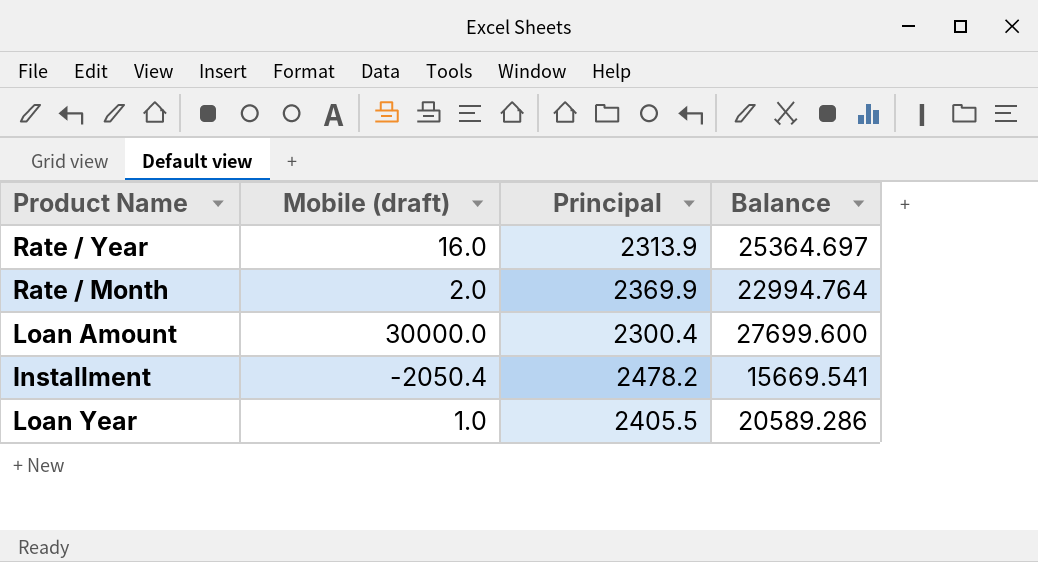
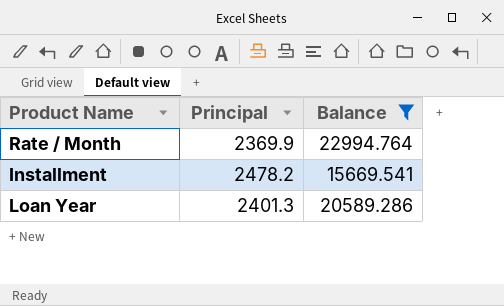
filter: none -> Balance <= 22994.764
column Mobile (draft) | position: 2 -> none
Loan Year | Principal: 2405.5 -> 2401.3

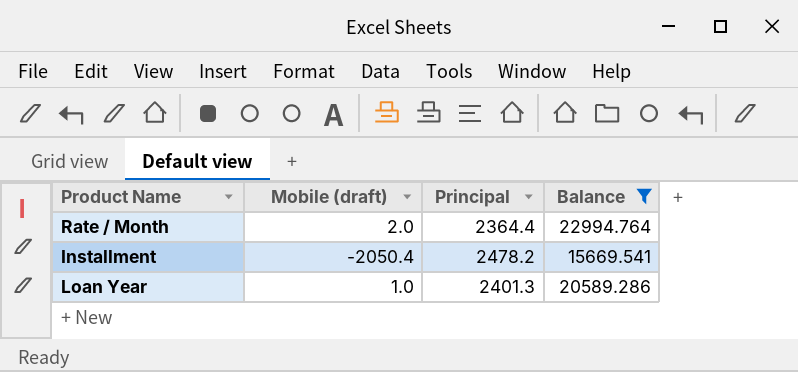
column Mobile (draft) | position: none -> 2
Rate / Month | Principal: 2369.9 -> 2364.4

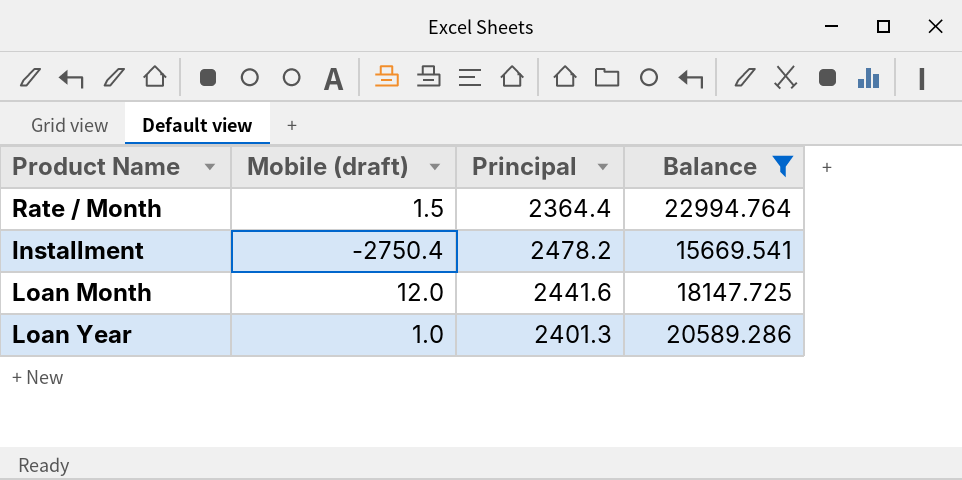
Rate / Month | Mobile (draft): 2.0 -> 1.5
Installment | Mobile (draft): -2050.4 -> -2750.4
row Loan Month: none -> 12.0 | 2441.6 | 18147.725

